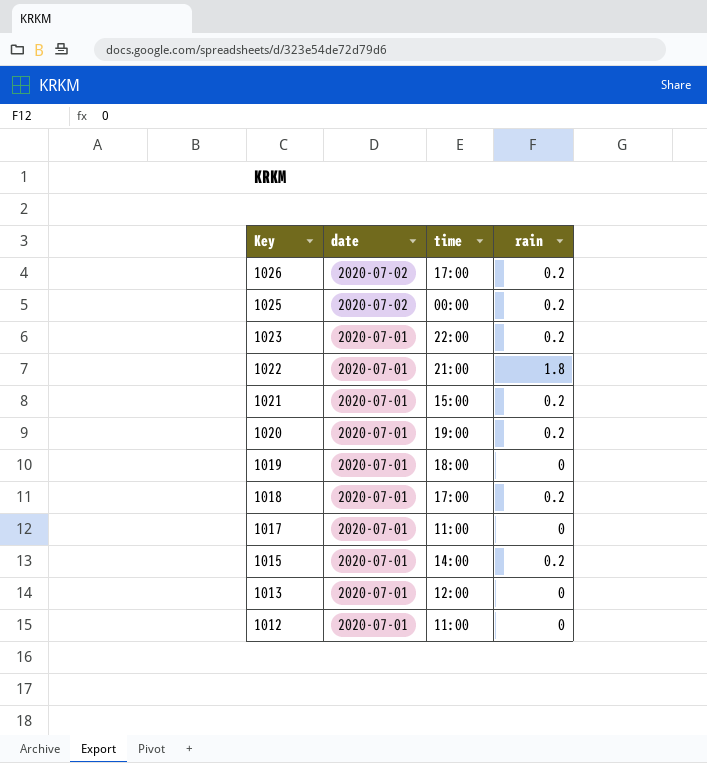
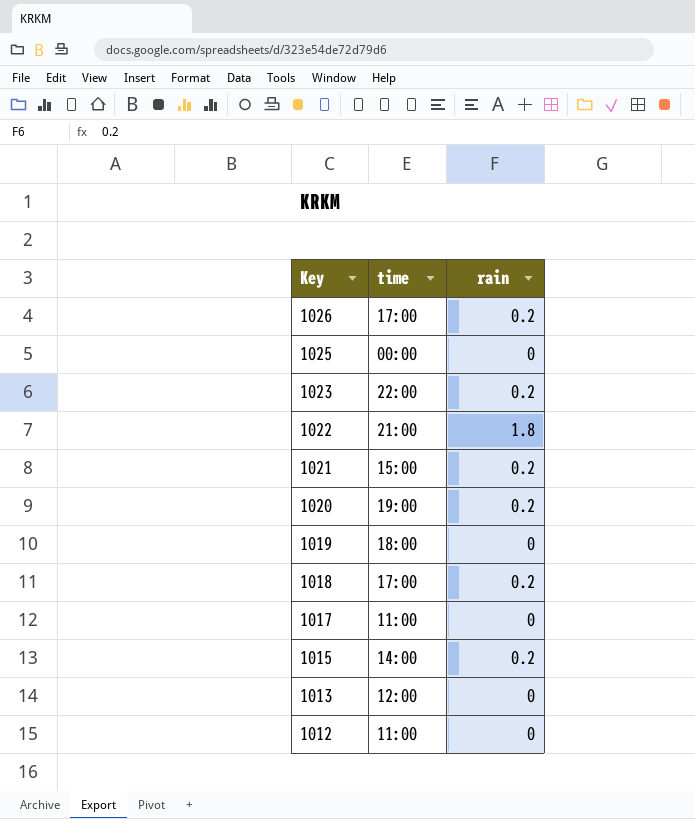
column date | position: 2 -> none
1025 | rain: 0.2 -> 0

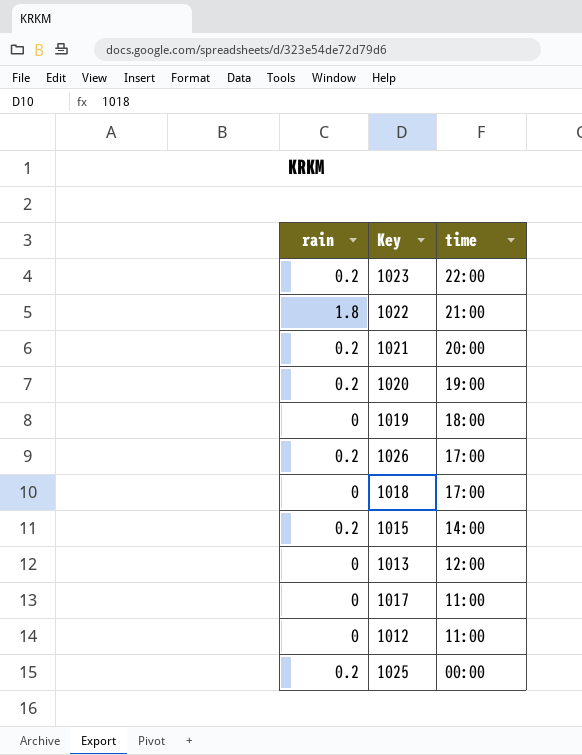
row order: Key descending -> time descending
column rain | position: 3 -> 1
1021 | time: 15:00 -> 20:00
1018 | rain: 0.2 -> 0
1025 | rain: 0 -> 0.2

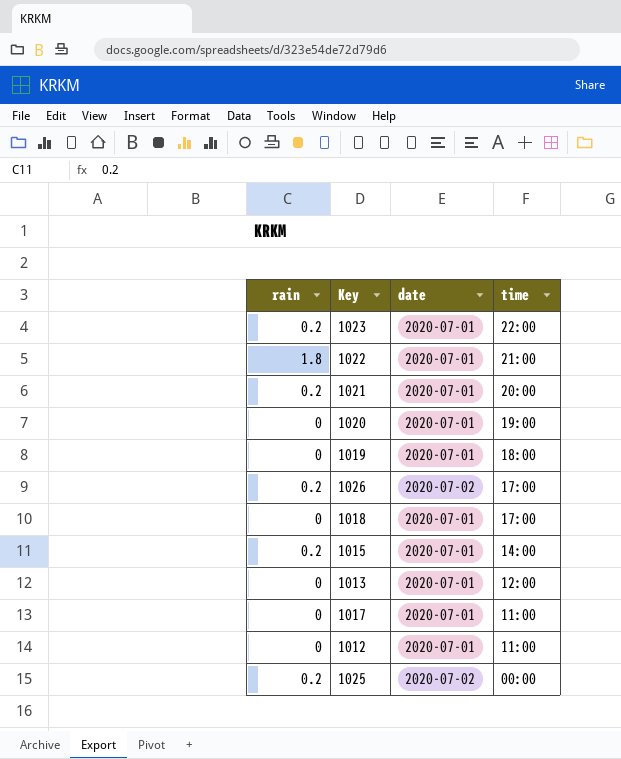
column date | position: none -> 3
1020 | rain: 0.2 -> 0

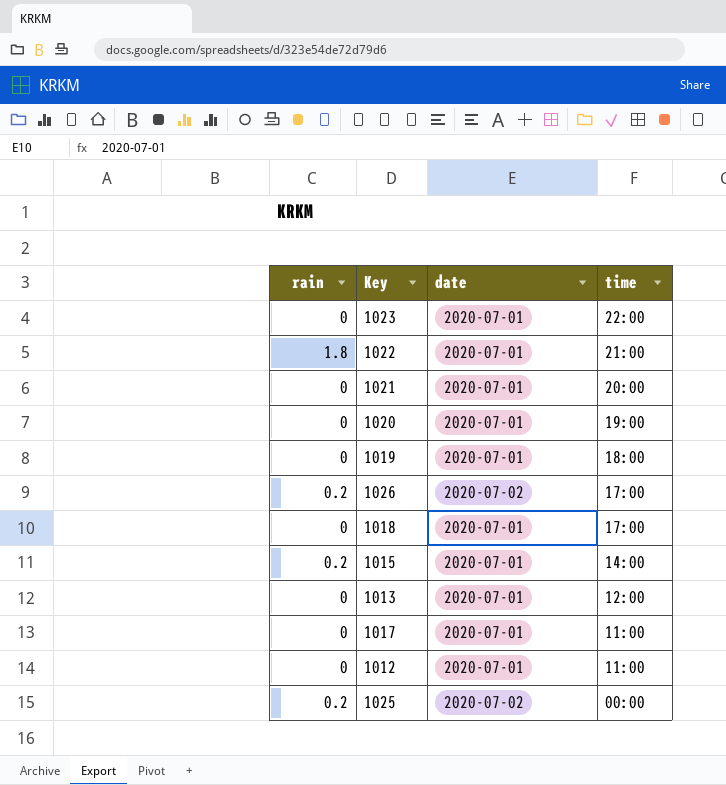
1023 | rain: 0.2 -> 0
1021 | rain: 0.2 -> 0

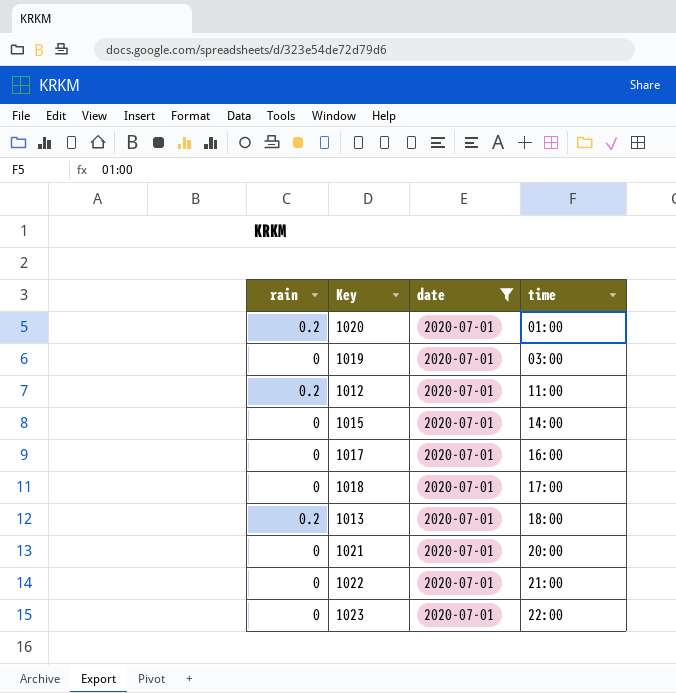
filter: none -> date = 2020-07-01
row order: time descending -> time ascending
1020 | rain: 0 -> 0.2
1020 | time: 19:00 -> 01:00
1019 | time: 18:00 -> 03:00
1012 | rain: 0 -> 0.2
1015 | rain: 0.2 -> 0
1017 | time: 11:00 -> 16:00
1013 | rain: 0 -> 0.2
1013 | time: 12:00 -> 18:00
1022 | rain: 1.8 -> 0

